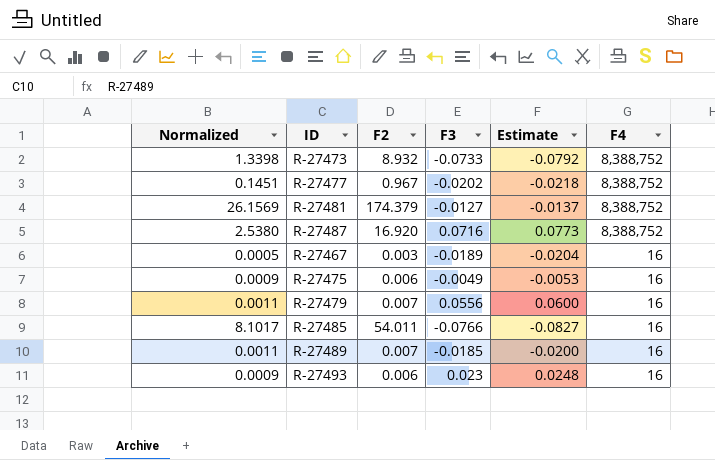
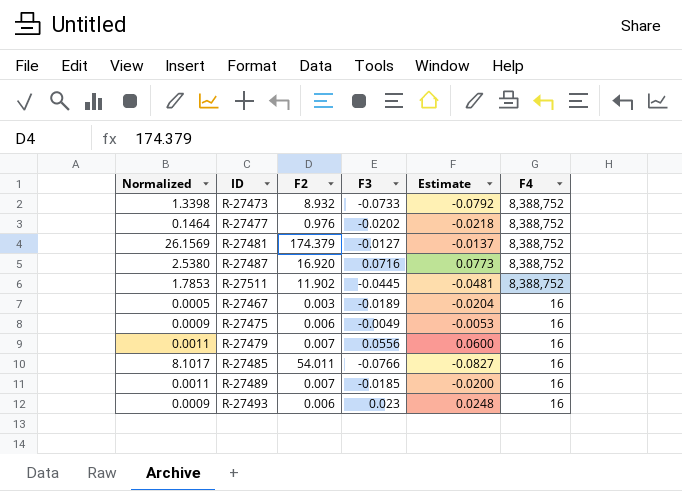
R-27477 | Normalized: 0.1451 -> 0.1464
R-27477 | F2: 0.967 -> 0.976
row R-27511: none -> 1.7853 | 11.902 | -0.0445 | -0.0481 | 8,388,752

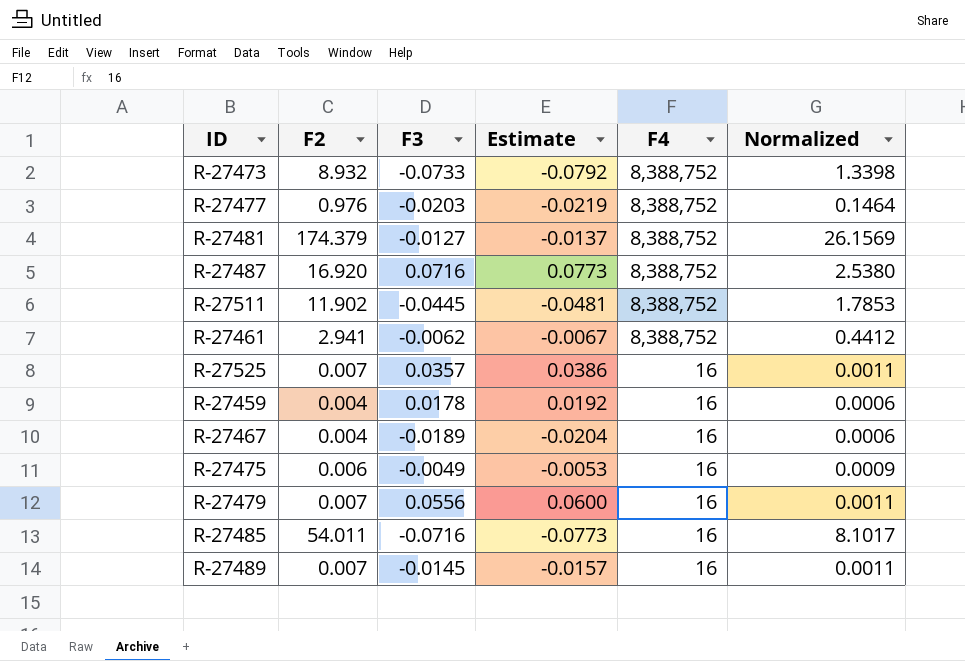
column Normalized | position: 1 -> 6
row R-27493: 0.0009 | 0.006 | 0.023 | 0.0248 | 16 -> none
R-27477 | F3: -0.0202 -> -0.0203
R-27477 | Estimate: -0.0218 -> -0.0219
row R-27461: none -> 2.941 | -0.0062 | -0.0067 | 8,388,752 | 0.4412
row R-27525: none -> 0.007 | 0.0357 | 0.0386 | 16 | 0.0011
row R-27459: none -> 0.004 | 0.0178 | 0.0192 | 16 | 0.0006
R-27467 | F2: 0.003 -> 0.004
R-27467 | Normalized: 0.0005 -> 0.0006
R-27485 | F3: -0.0766 -> -0.0716
R-27485 | Estimate: -0.0827 -> -0.0773
R-27489 | F3: -0.0185 -> -0.0145
R-27489 | Estimate: -0.0200 -> -0.0157

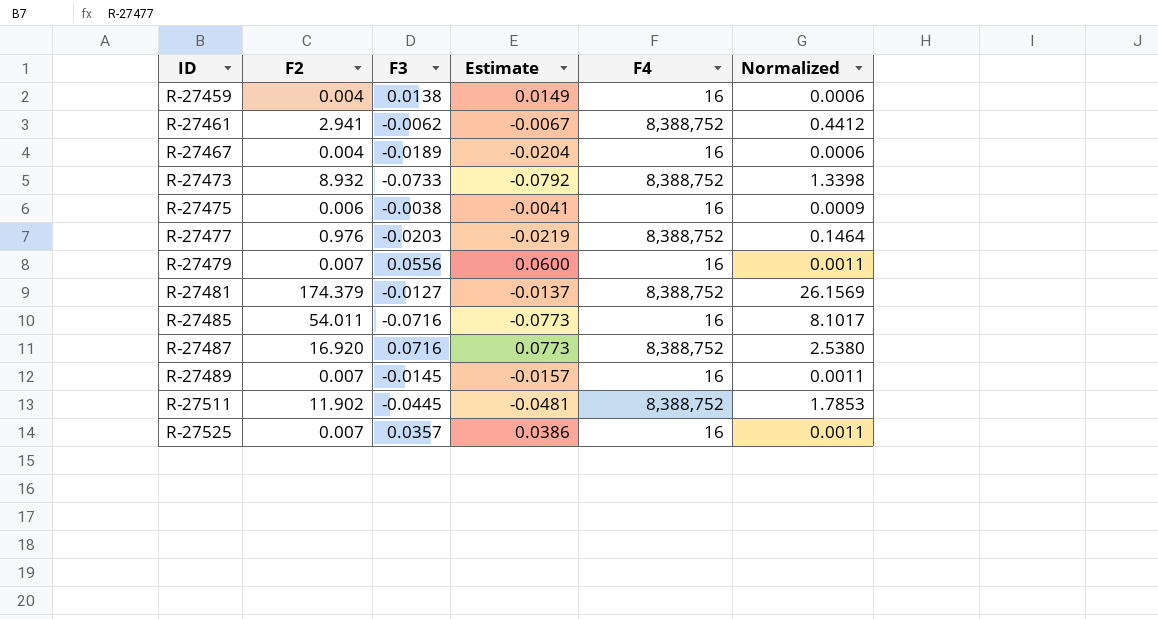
row order: F4 descending -> ID ascending
R-27459 | F3: 0.0178 -> 0.0138
R-27459 | Estimate: 0.0192 -> 0.0149
R-27475 | F3: -0.0049 -> -0.0038
R-27475 | Estimate: -0.0053 -> -0.0041

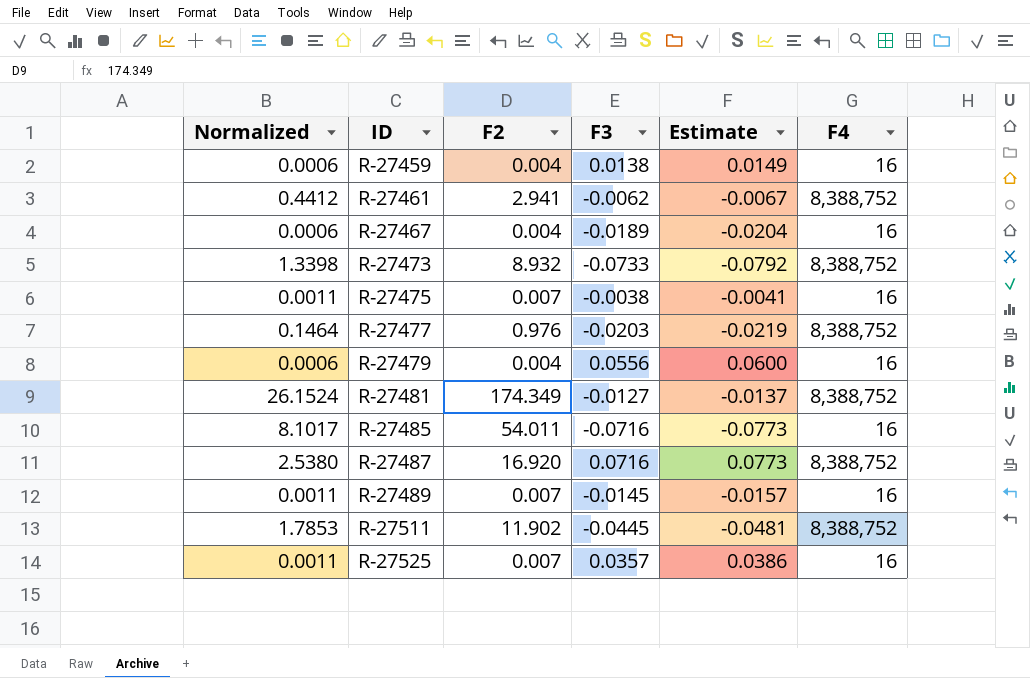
column Normalized | position: 6 -> 1
R-27475 | Normalized: 0.0009 -> 0.0011
R-27475 | F2: 0.006 -> 0.007
R-27479 | Normalized: 0.0011 -> 0.0006
R-27479 | F2: 0.007 -> 0.004
R-27481 | Normalized: 26.1569 -> 26.1524
R-27481 | F2: 174.379 -> 174.349

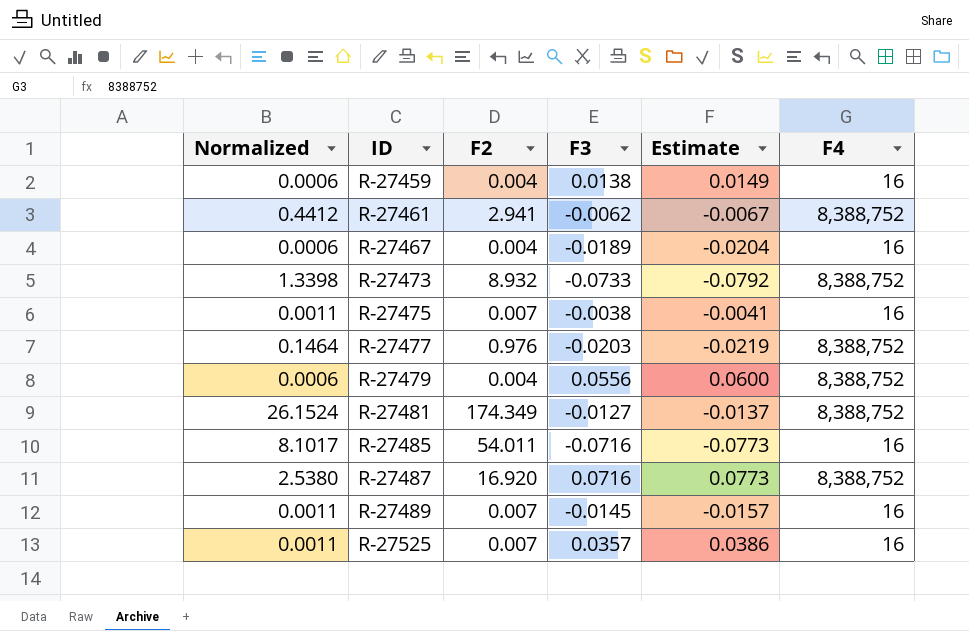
row R-27511: 1.7853 | 11.902 | -0.0445 | -0.0481 | 8,388,752 -> none
R-27479 | F4: 16 -> 8,388,752

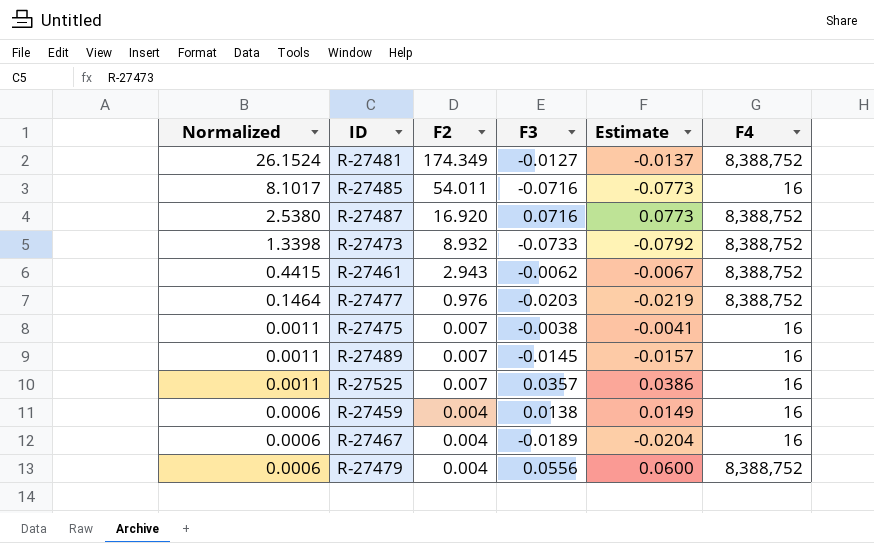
row order: ID ascending -> Normalized descending
R-27461 | Normalized: 0.4412 -> 0.4415
R-27461 | F2: 2.941 -> 2.943

